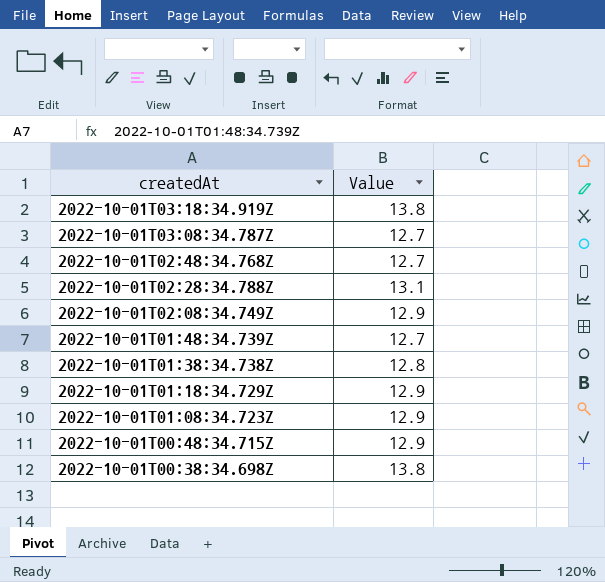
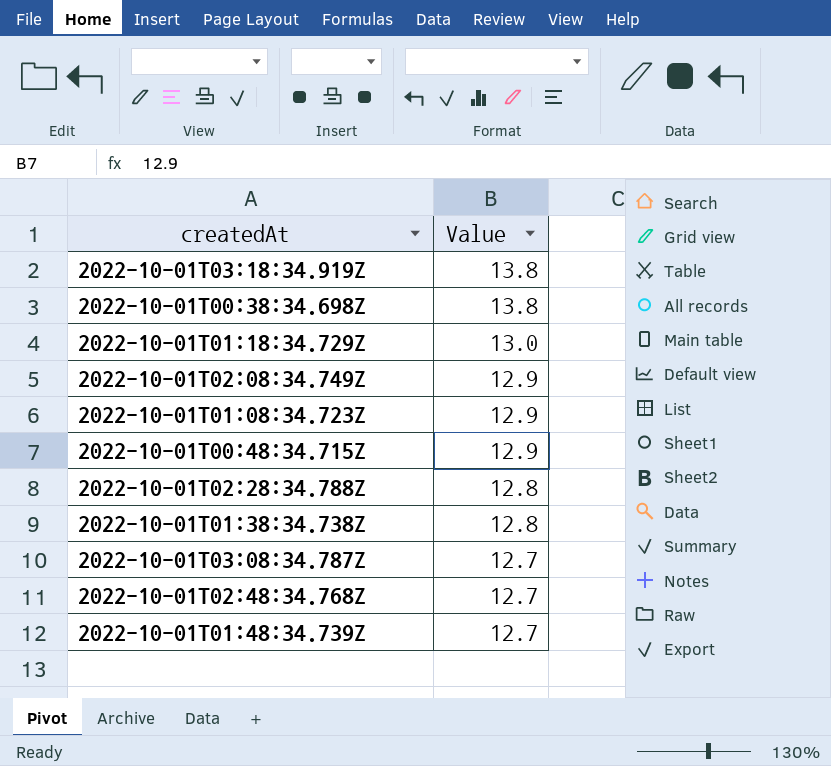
row order: createdAt descending -> Value descending
2022-10-01T01:18:34.729Z | Value: 12.9 -> 13.0
2022-10-01T02:28:34.788Z | Value: 13.1 -> 12.8

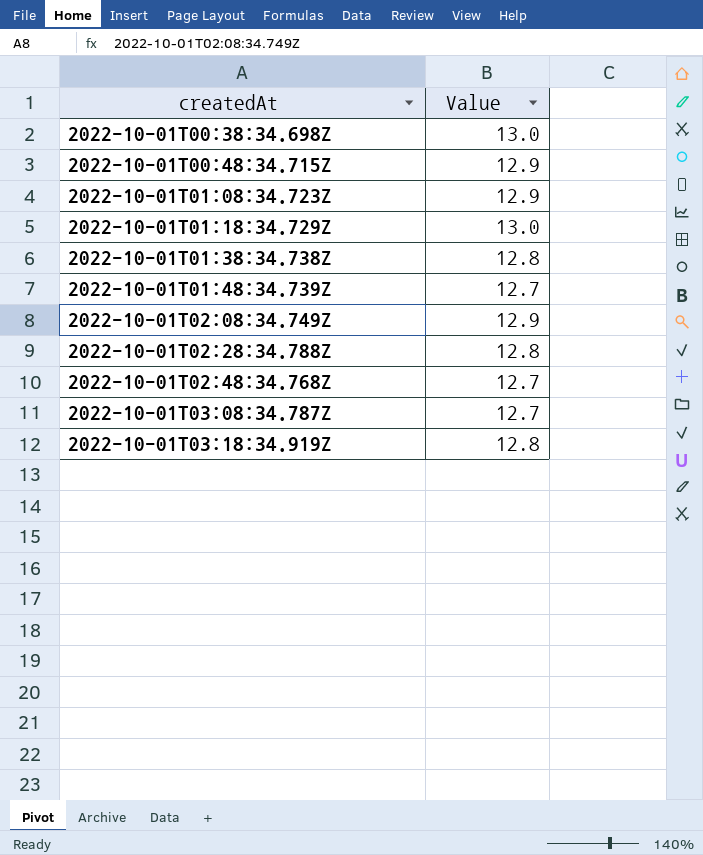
row order: Value descending -> createdAt ascending
2022-10-01T00:38:34.698Z | Value: 13.8 -> 13.0
2022-10-01T03:18:34.919Z | Value: 13.8 -> 12.8

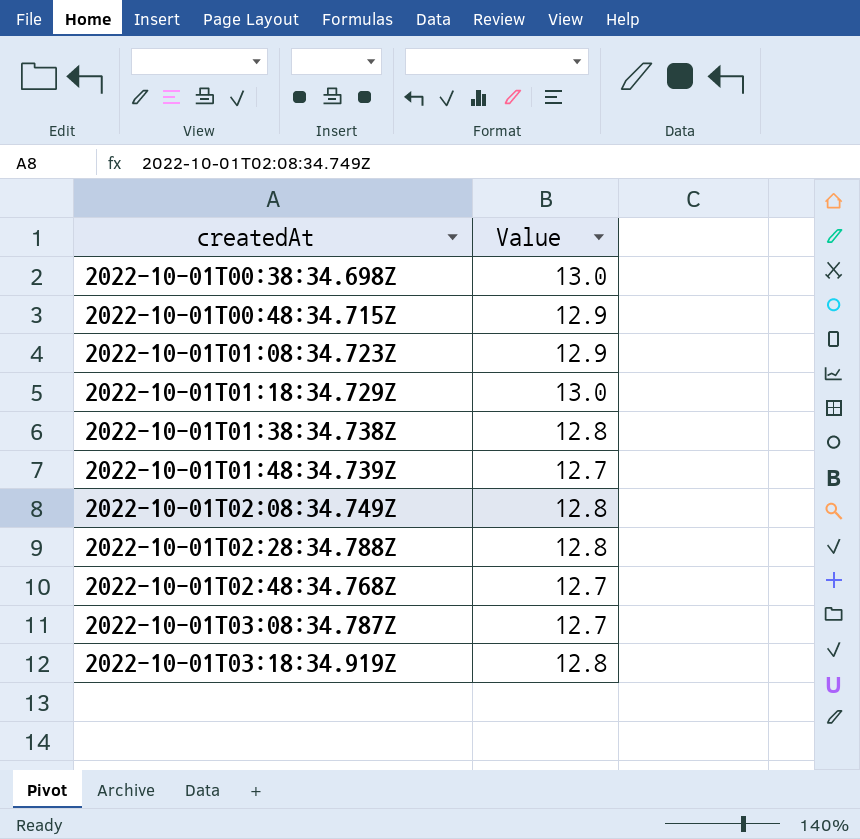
2022-10-01T02:08:34.749Z | Value: 12.9 -> 12.8

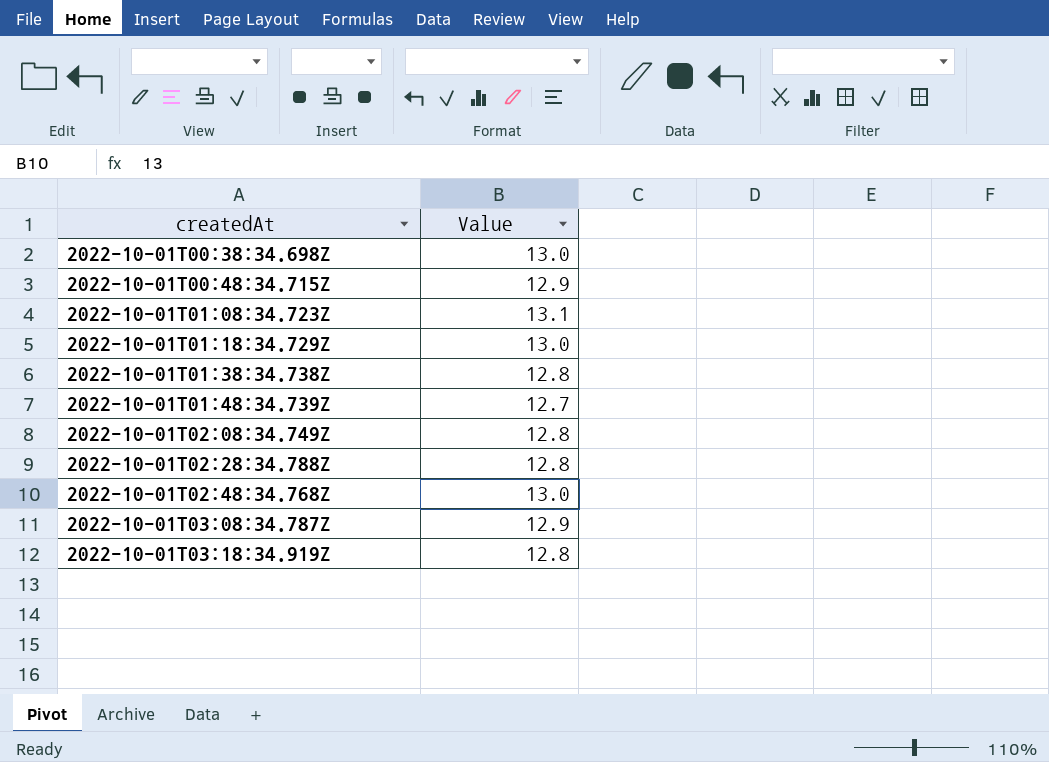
2022-10-01T01:08:34.723Z | Value: 12.9 -> 13.1
2022-10-01T02:48:34.768Z | Value: 12.7 -> 13.0
2022-10-01T03:08:34.787Z | Value: 12.7 -> 12.9

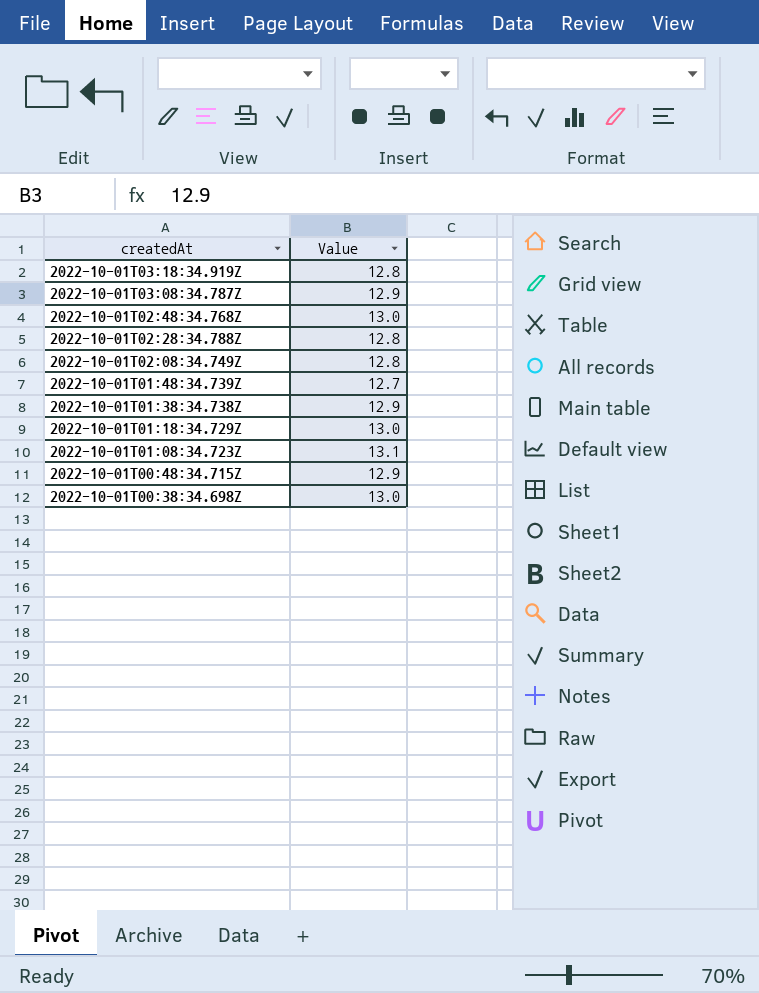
row order: createdAt ascending -> createdAt descending
2022-10-01T01:38:34.738Z | Value: 12.8 -> 12.9

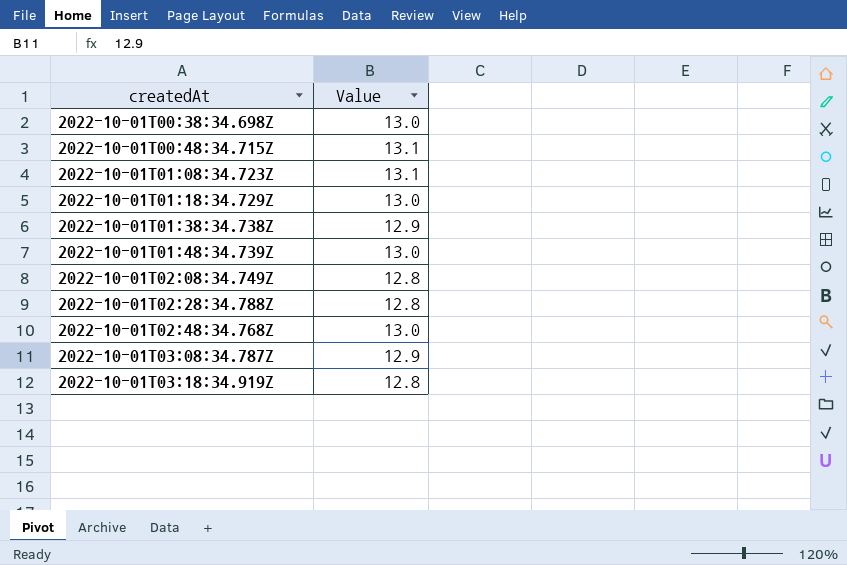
row order: createdAt descending -> createdAt ascending
2022-10-01T00:48:34.715Z | Value: 12.9 -> 13.1
2022-10-01T01:48:34.739Z | Value: 12.7 -> 13.0

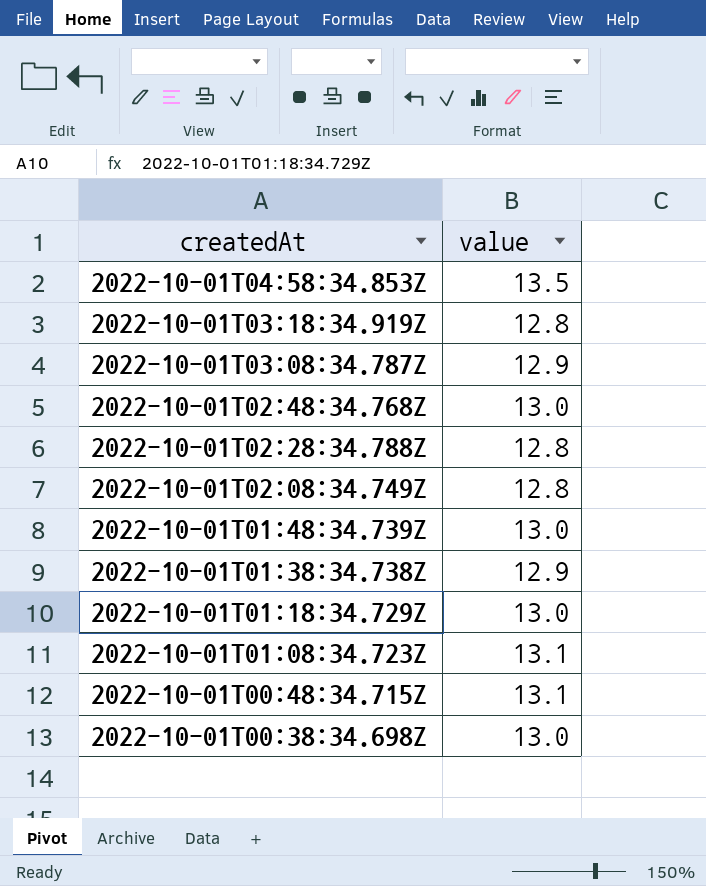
row order: createdAt ascending -> createdAt descending
column name: Value -> value
row 2022-10-01T04:58:34.853Z: none -> 13.5

